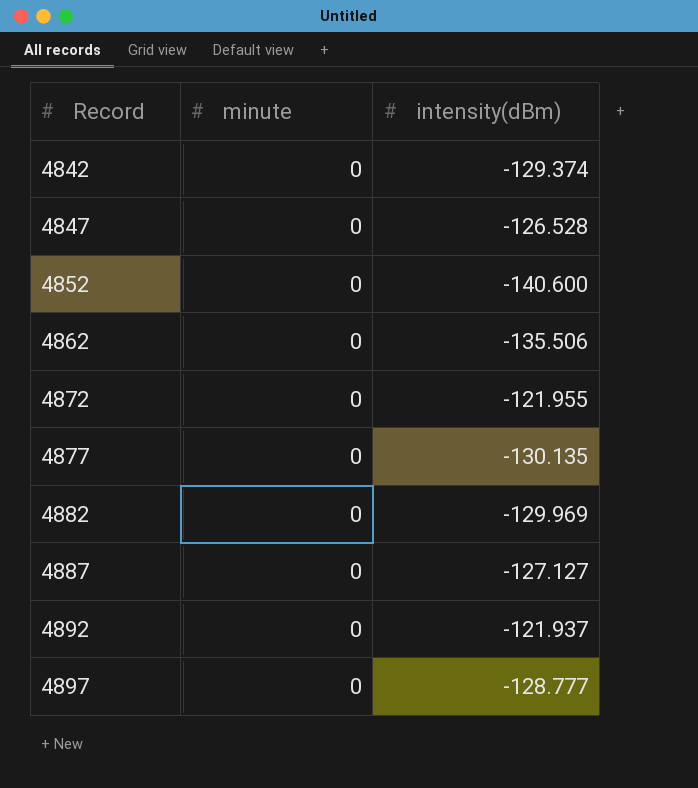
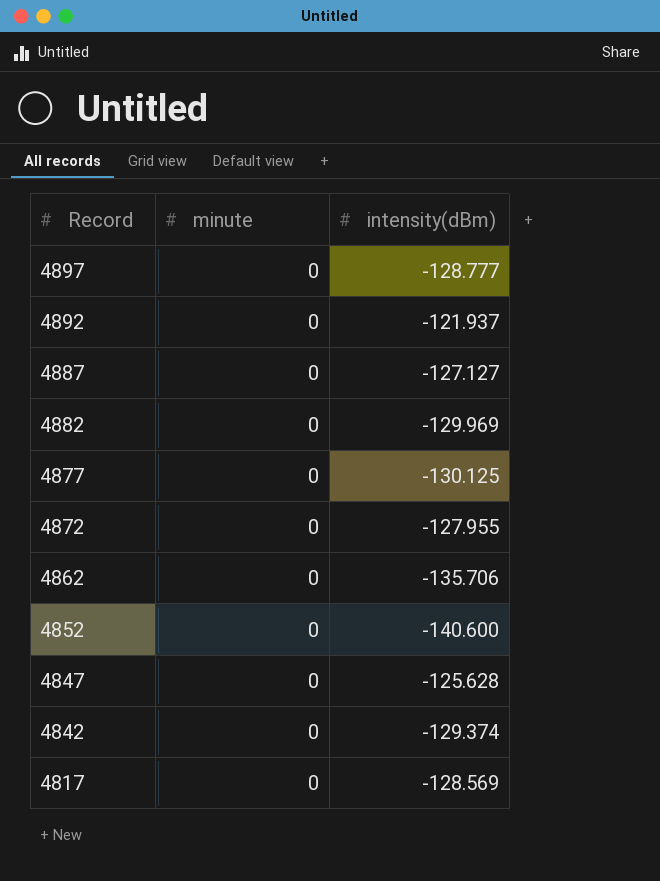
row order: Record ascending -> Record descending
4877 | intensity(dBm): -130.135 -> -130.125
4872 | intensity(dBm): -121.955 -> -127.955
4862 | intensity(dBm): -135.506 -> -135.706
4847 | intensity(dBm): -126.528 -> -125.628
row 4817: none -> 0 | -128.569

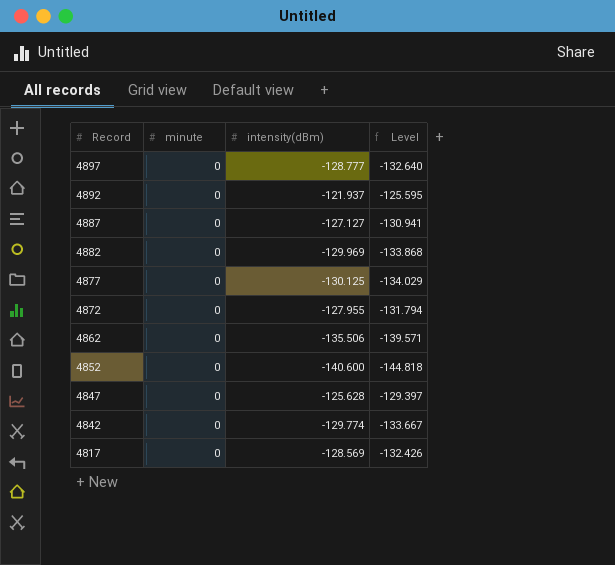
column Level | formula: none -> [intensity(dBm)] * 1.03
4862 | intensity(dBm): -135.706 -> -135.506
4842 | intensity(dBm): -129.374 -> -129.774

